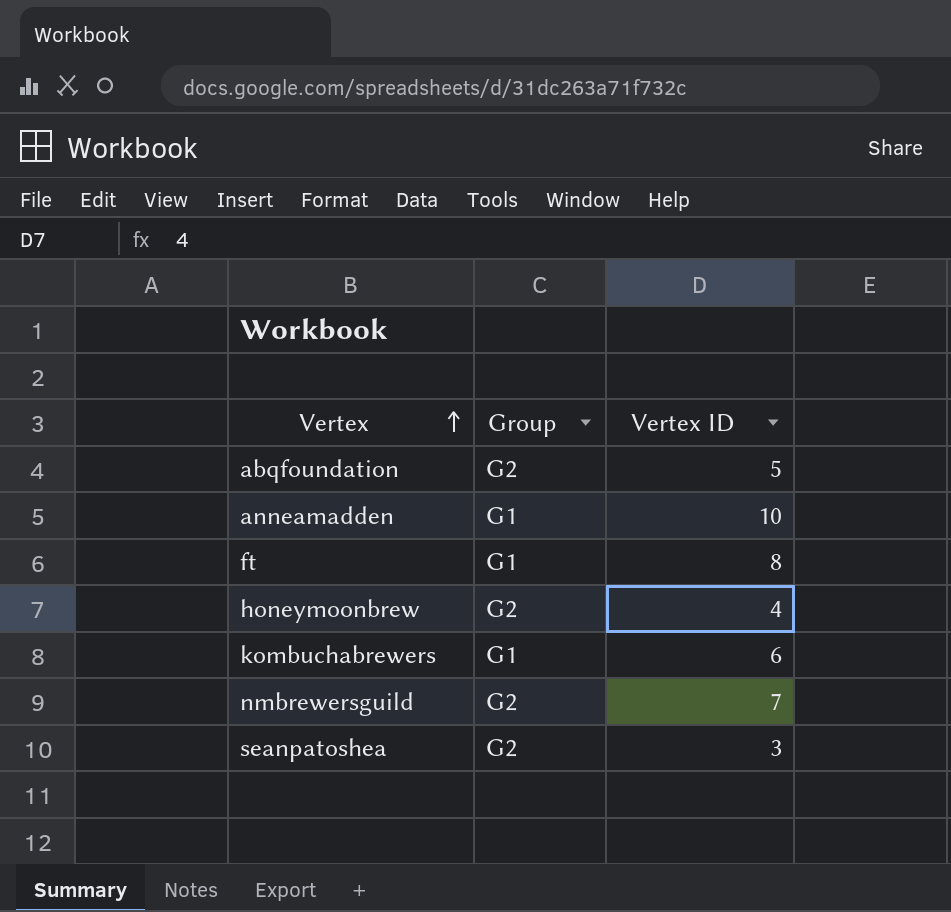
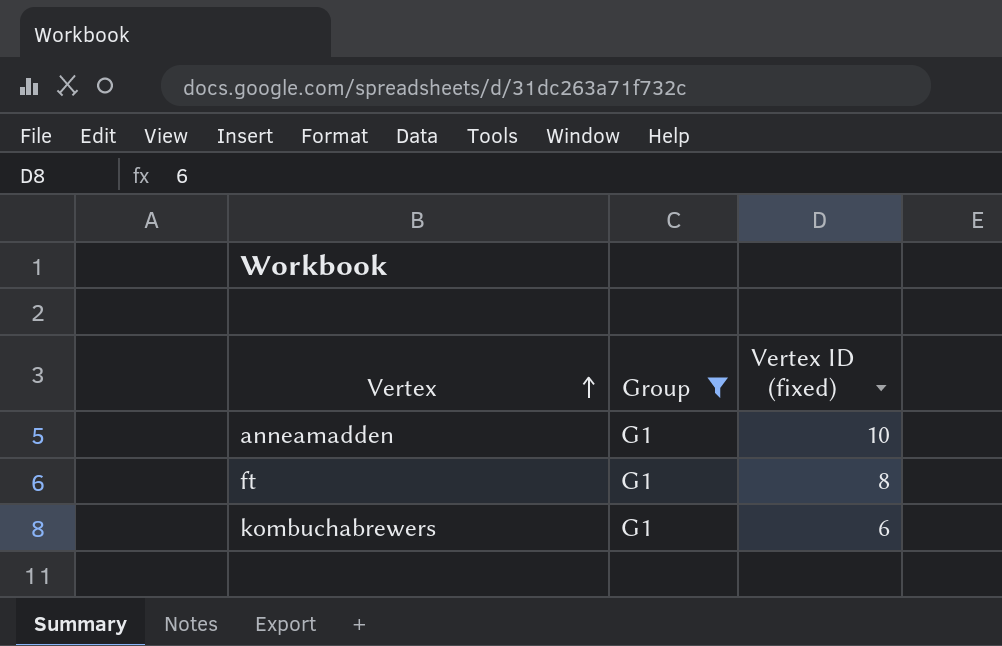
filter: none -> Group = G1
column name: Vertex ID -> Vertex ID (fixed)

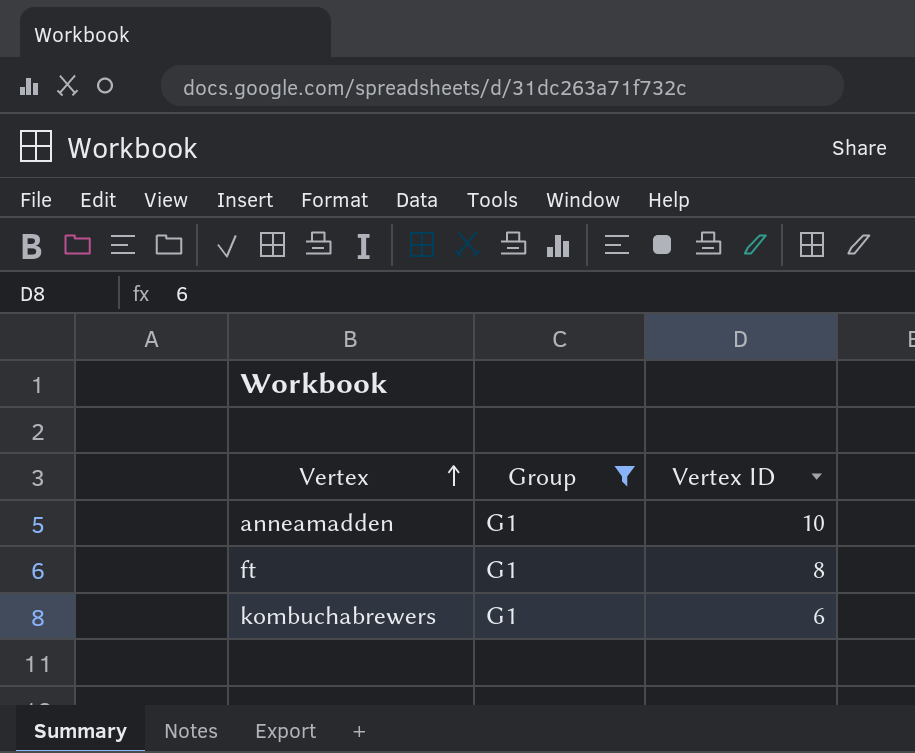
column name: Vertex ID (fixed) -> Vertex ID

